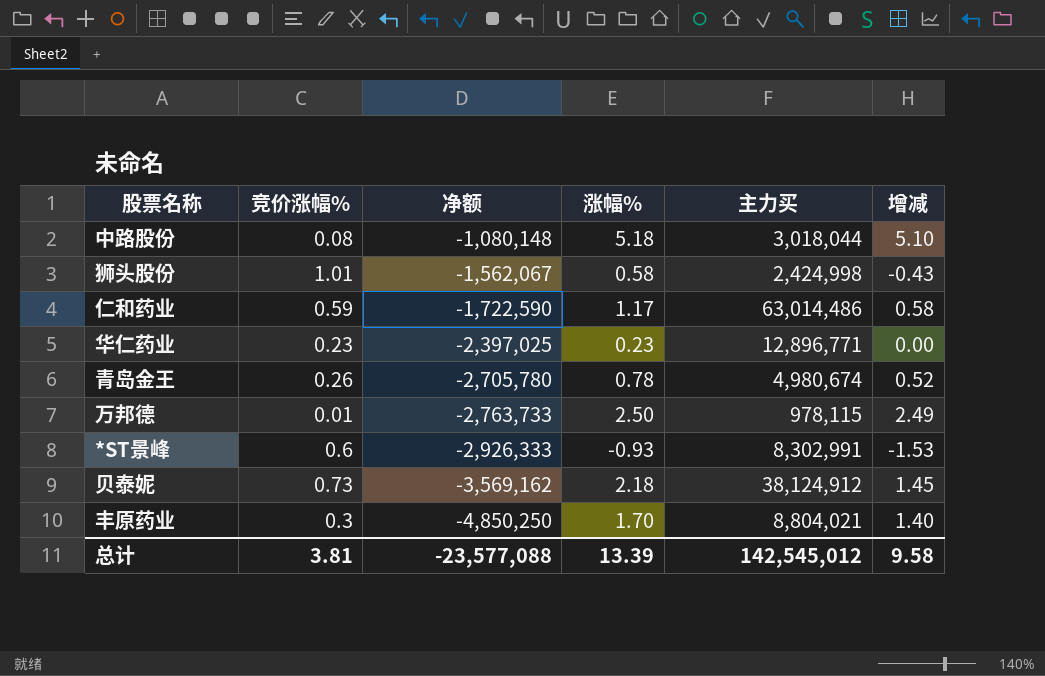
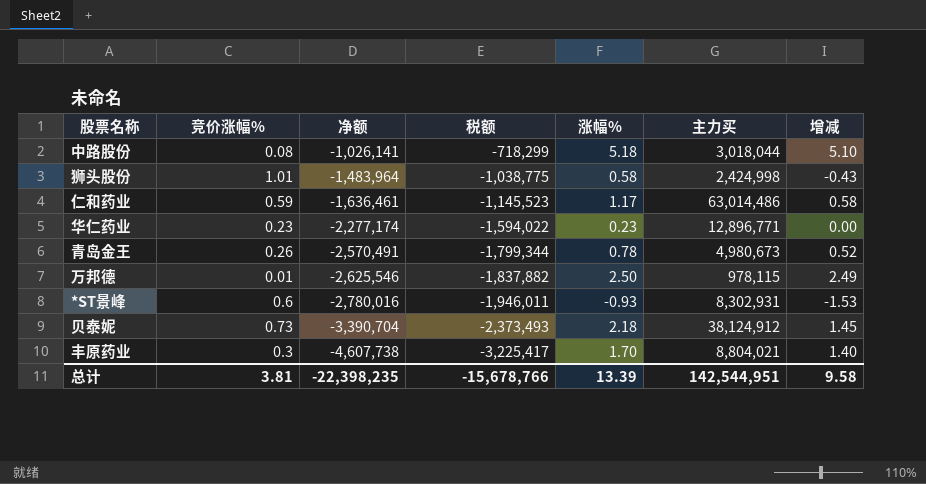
column 税额 | formula: none -> [净额] * 0.7
中路股份 | 净额: -1,080,148 -> -1,026,141
狮头股份 | 净额: -1,562,067 -> -1,483,964
仁和药业 | 净额: -1,722,590 -> -1,636,461
华仁药业 | 净额: -2,397,025 -> -2,277,174
青岛金王 | 净额: -2,705,780 -> -2,570,491
青岛金王 | 主力买: 4,980,674 -> 4,980,673
万邦德 | 净额: -2,763,733 -> -2,625,546
*ST景峰 | 净额: -2,926,333 -> -2,780,016
*ST景峰 | 主力买: 8,302,991 -> 8,302,931
贝泰妮 | 净额: -3,569,162 -> -3,390,704
丰原药业 | 净额: -4,850,250 -> -4,607,738
总计 | 净额: -23,577,088 -> -22,398,235
总计 | 主力买: 142,545,012 -> 142,544,951

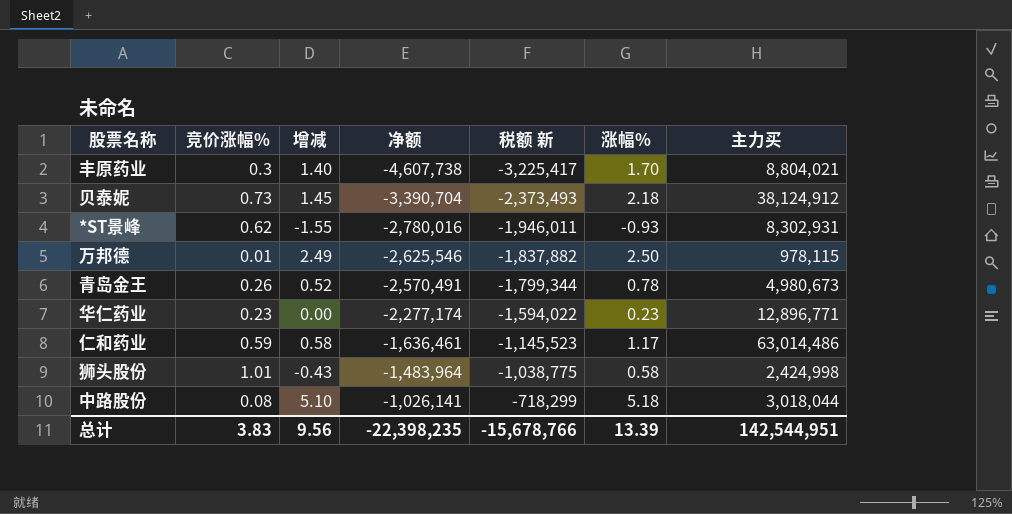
row order: 净额 descending -> 净额 ascending
column 增减 | position: 7 -> 3
column name: 税额 -> 税额 新
*ST景峰 | 竞价涨幅%: 0.6 -> 0.62
*ST景峰 | 增减: -1.53 -> -1.55
总计 | 竞价涨幅%: 3.81 -> 3.83
总计 | 增减: 9.58 -> 9.56

